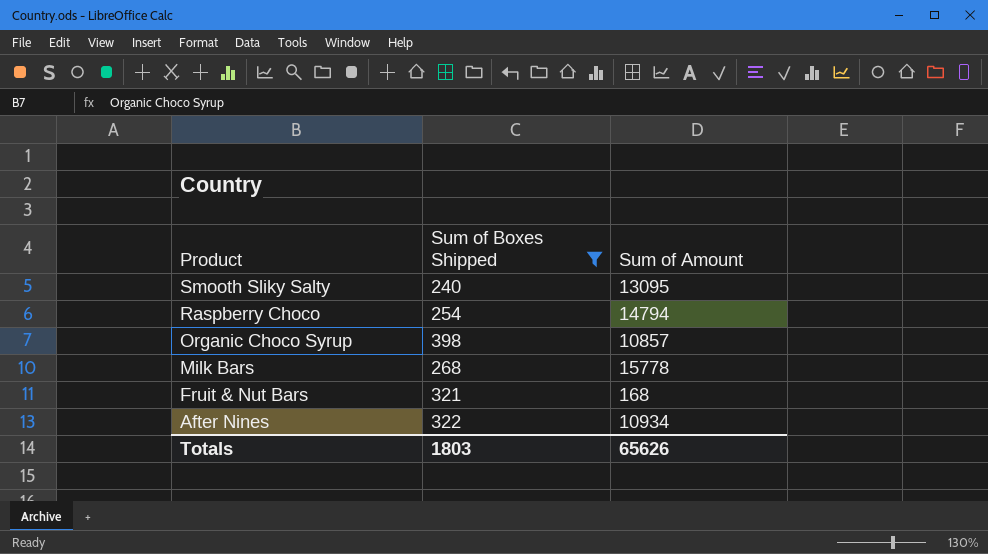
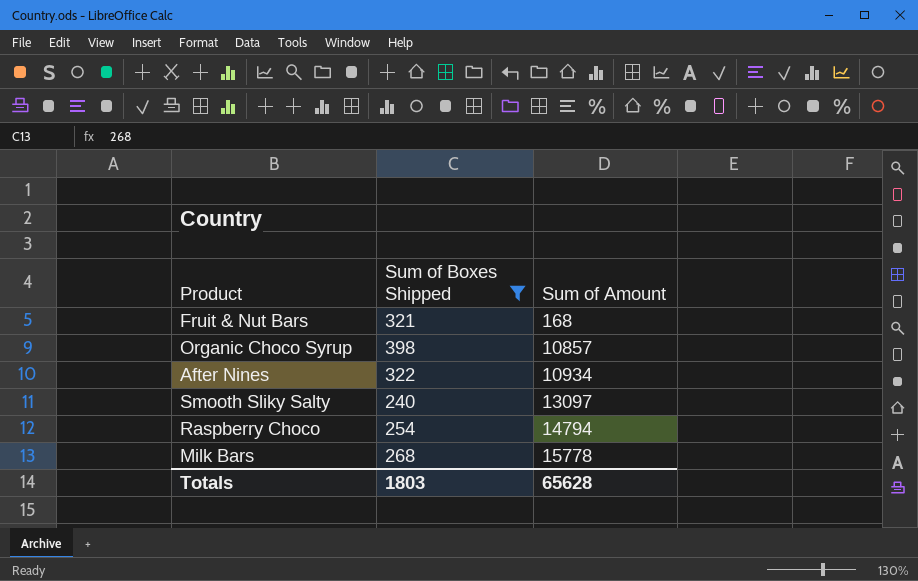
row order: Product descending -> Sum of Amount ascending
Smooth Sliky Salty | Sum of Amount: 13095 -> 13097
Totals | Sum of Amount: 65626 -> 65628

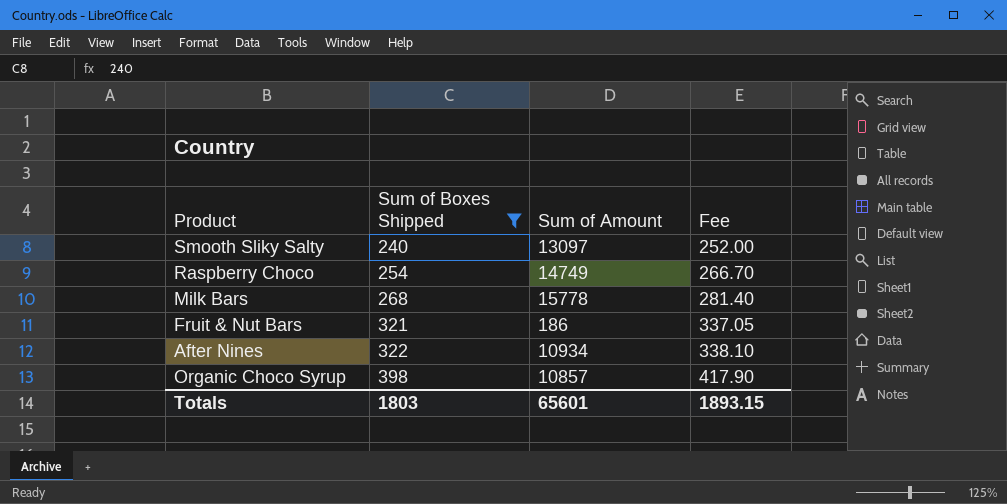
row order: Sum of Amount ascending -> Sum of Boxes Shipped ascending
column Fee | formula: none -> [Sum of Boxes Shipped] * 1.05
Raspberry Choco | Sum of Amount: 14794 -> 14749
Fruit & Nut Bars | Sum of Amount: 168 -> 186
Totals | Sum of Amount: 65628 -> 65601

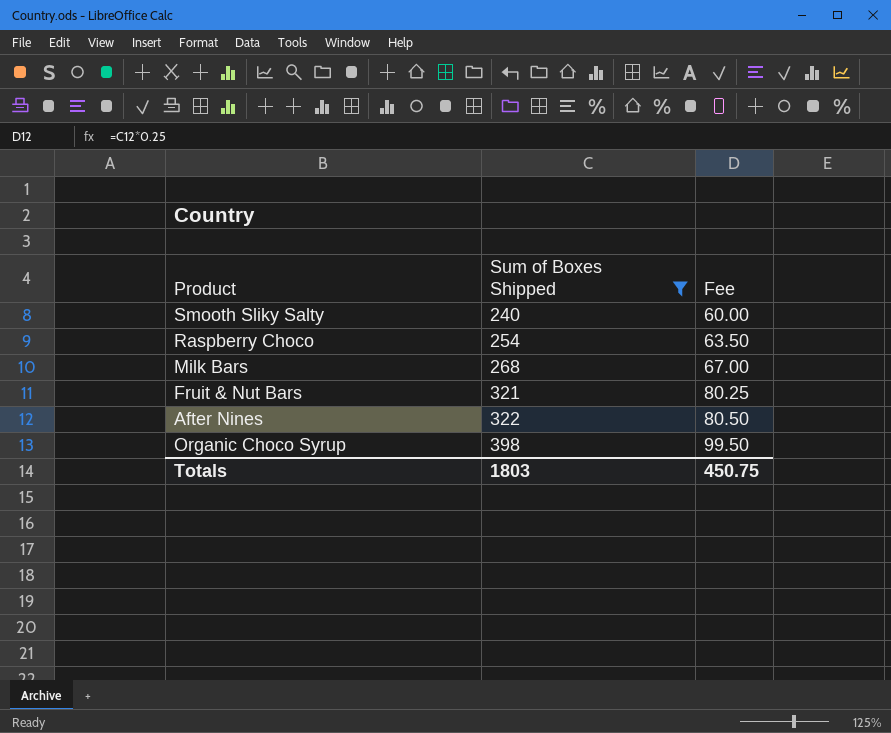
column Sum of Amount | position: 3 -> none
column Fee | formula: [Sum of Boxes Shipped] * 1.05 -> [Sum of Boxes Shipped] * 0.25
Totals | Fee: 1893.15 -> 450.75

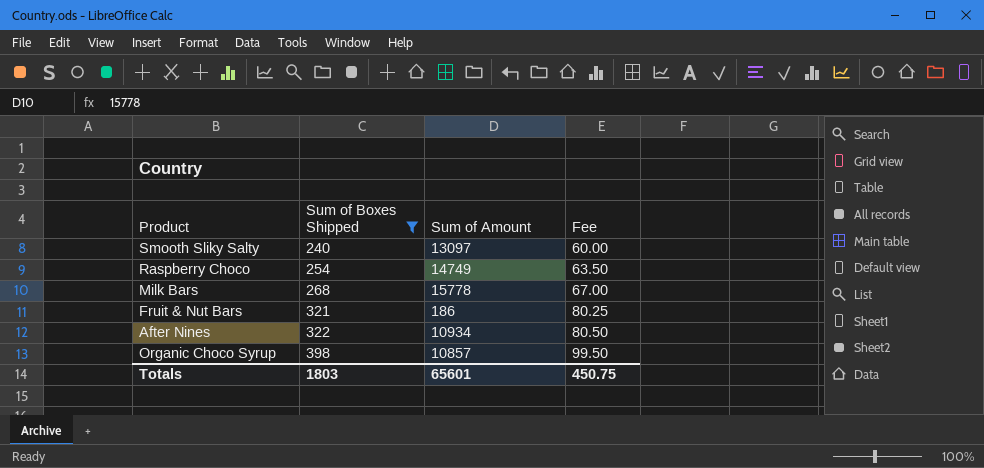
column Sum of Amount | position: none -> 3

